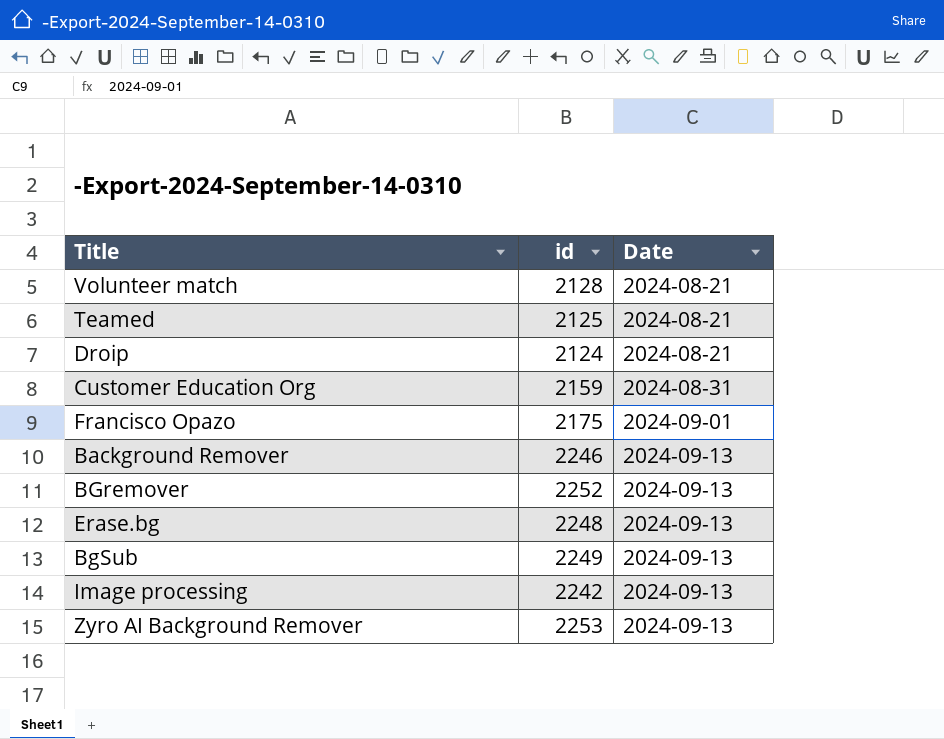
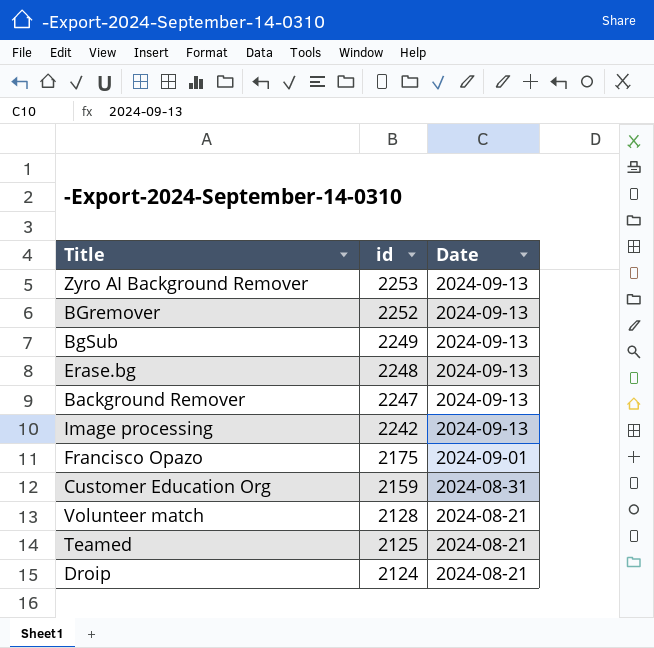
row order: Date ascending -> id descending
Background Remover | id: 2246 -> 2247

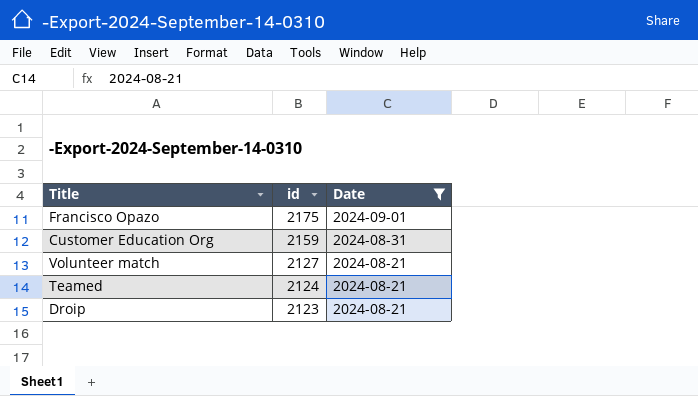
filter: none -> Date != 2024-09-13
Volunteer match | id: 2128 -> 2127
Teamed | id: 2125 -> 2124
Droip | id: 2124 -> 2123

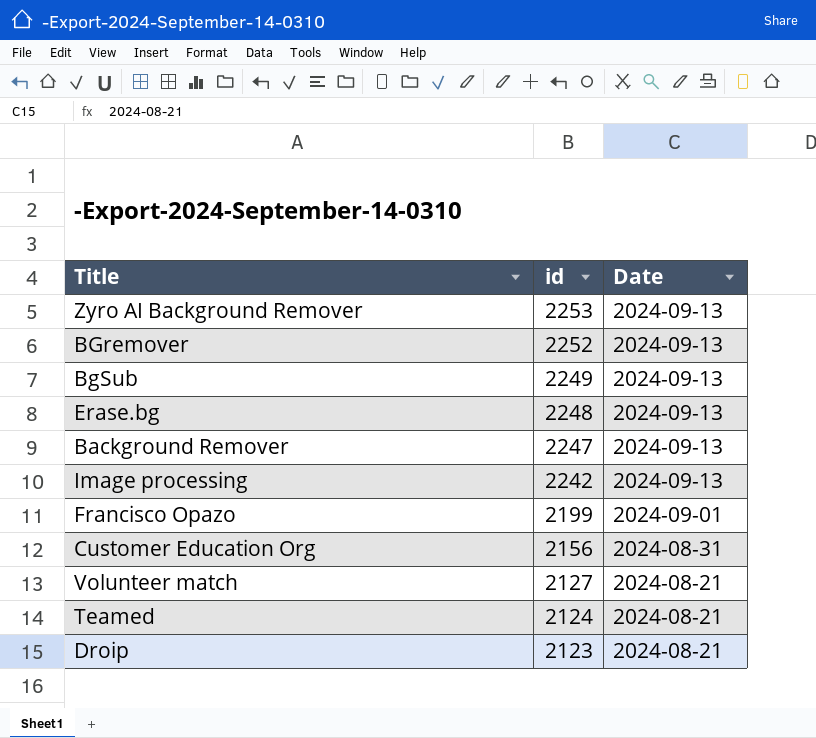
filter: Date != 2024-09-13 -> none
Francisco Opazo | id: 2175 -> 2199
Customer Education Org | id: 2159 -> 2156

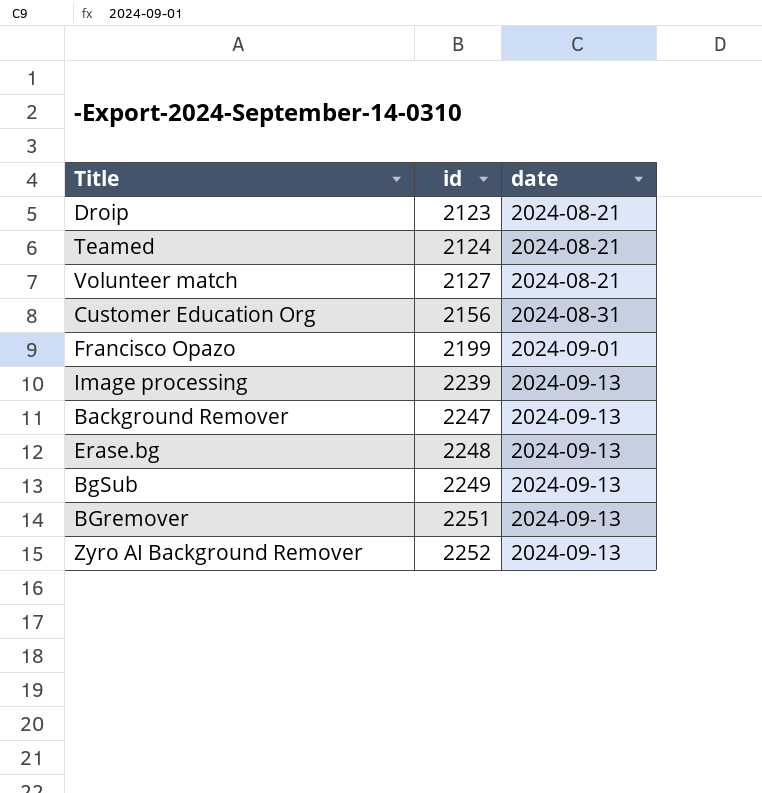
row order: id descending -> id ascending
column name: Date -> date
Image processing | id: 2242 -> 2239
BGremover | id: 2252 -> 2251
Zyro AI Background Remover | id: 2253 -> 2252

